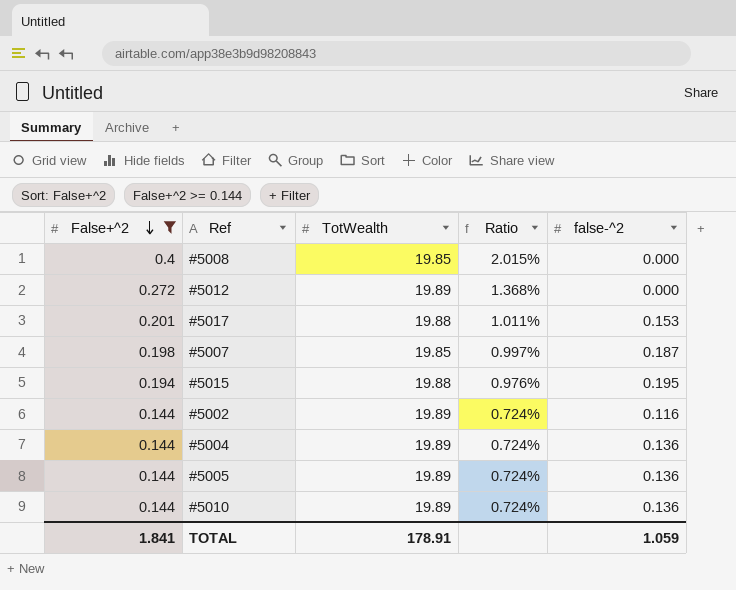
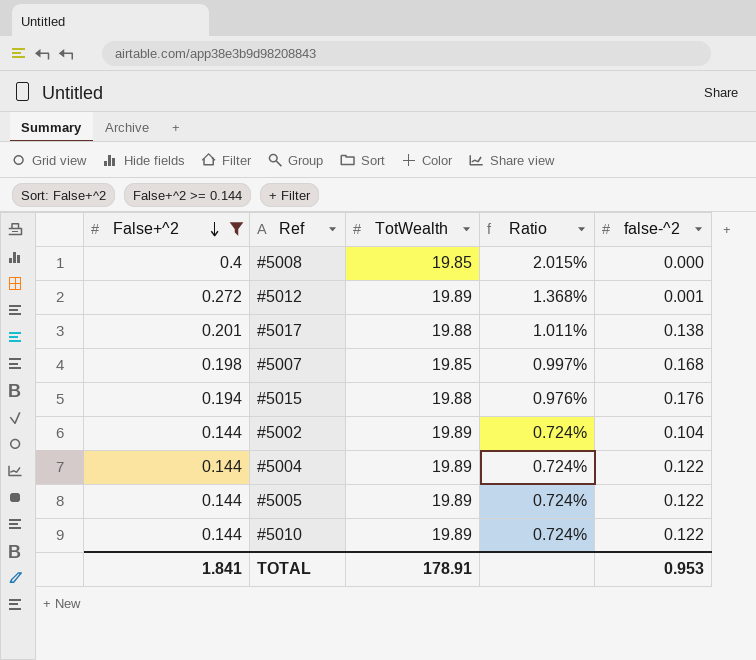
#5012 | false-^2: 0.000 -> 0.001
#5017 | false-^2: 0.153 -> 0.138
#5007 | false-^2: 0.187 -> 0.168
#5015 | false-^2: 0.195 -> 0.176
#5002 | false-^2: 0.116 -> 0.104
#5004 | false-^2: 0.136 -> 0.122
#5005 | false-^2: 0.136 -> 0.122
#5010 | false-^2: 0.136 -> 0.122
TOTAL | false-^2: 1.059 -> 0.953

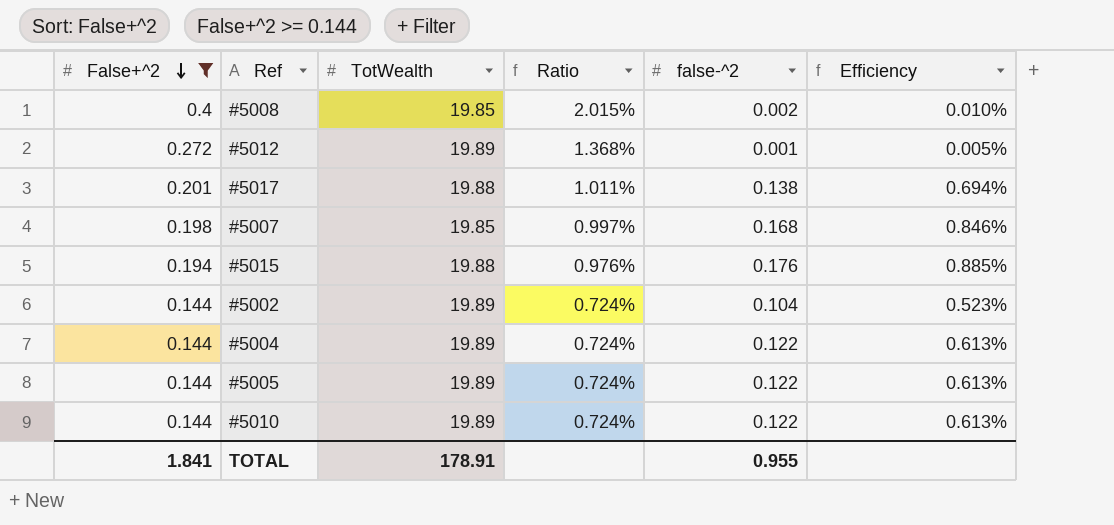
column Efficiency | formula: none -> [false-^2] / [TotWealth]
#5008 | false-^2: 0.000 -> 0.002
TOTAL | false-^2: 0.953 -> 0.955

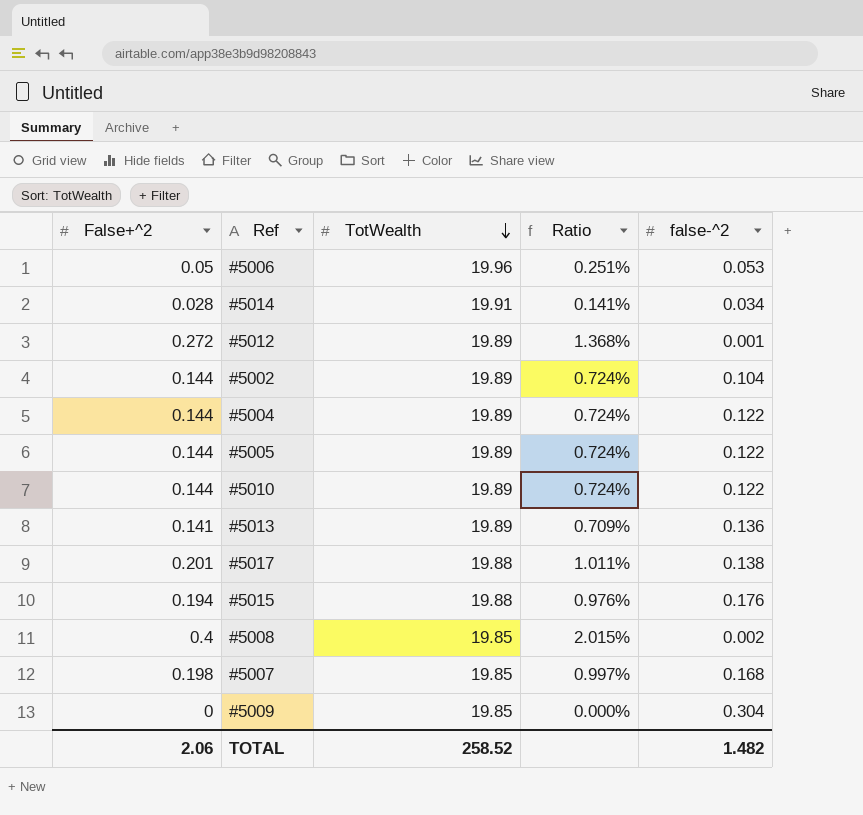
filter: False+^2 >= 0.144 -> none
row order: False+^2 descending -> TotWealth descending
column Efficiency | formula: [false-^2] / [TotWealth] -> none
TOTAL | False+^2: 1.841 -> 2.06
TOTAL | TotWealth: 178.91 -> 258.52
TOTAL | false-^2: 0.955 -> 1.482

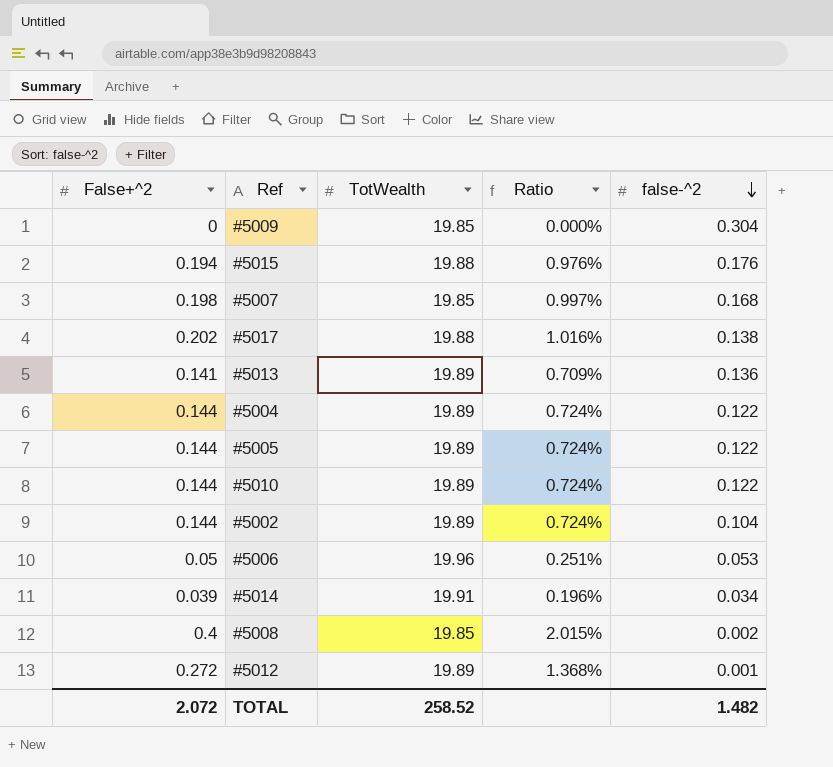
row order: TotWealth descending -> false-^2 descending
#5017 | False+^2: 0.201 -> 0.202
#5017 | Ratio: 1.011% -> 1.016%
#5014 | False+^2: 0.028 -> 0.039
#5014 | Ratio: 0.141% -> 0.196%
TOTAL | False+^2: 2.06 -> 2.072

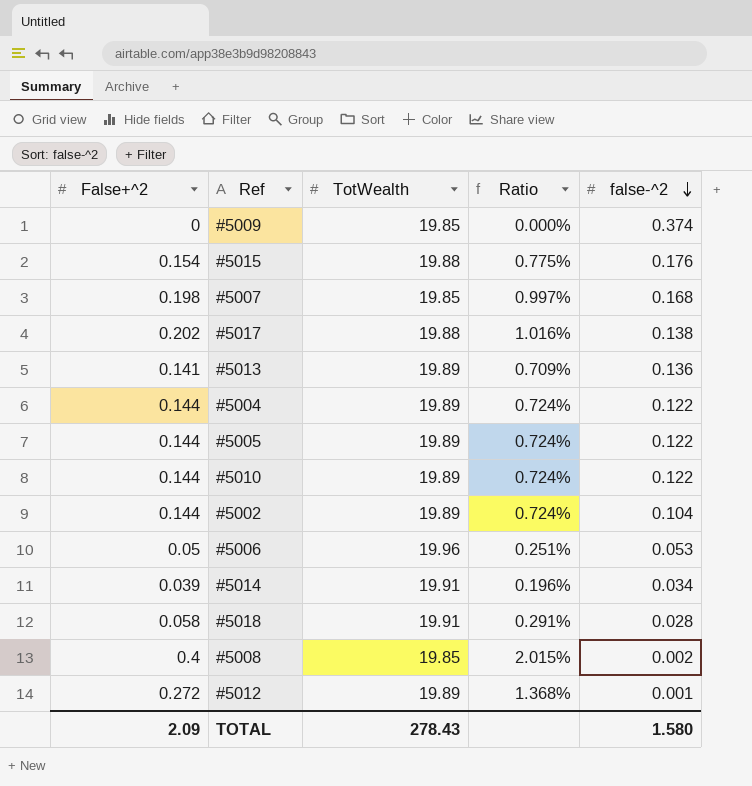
#5009 | false-^2: 0.304 -> 0.374
#5015 | False+^2: 0.194 -> 0.154
#5015 | Ratio: 0.976% -> 0.775%
row #5018: none -> 0.058 | 19.91 | 0.291% | 0.028
TOTAL | False+^2: 2.072 -> 2.09
TOTAL | TotWealth: 258.52 -> 278.43
TOTAL | false-^2: 1.482 -> 1.580

